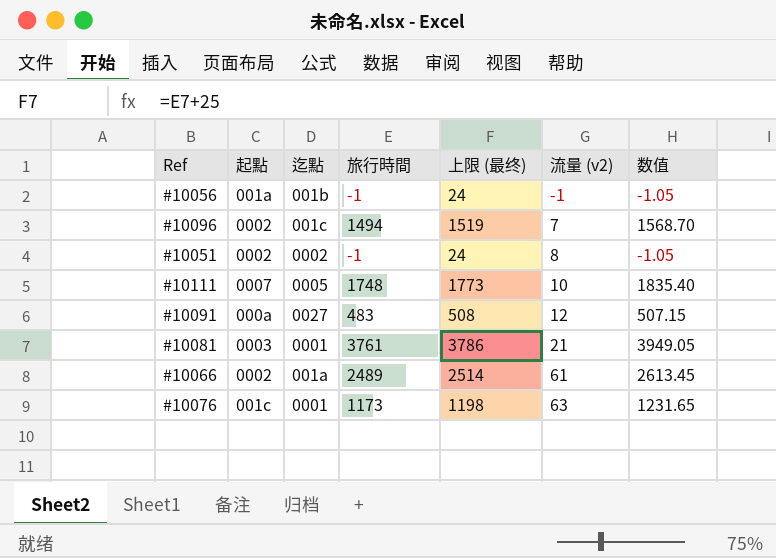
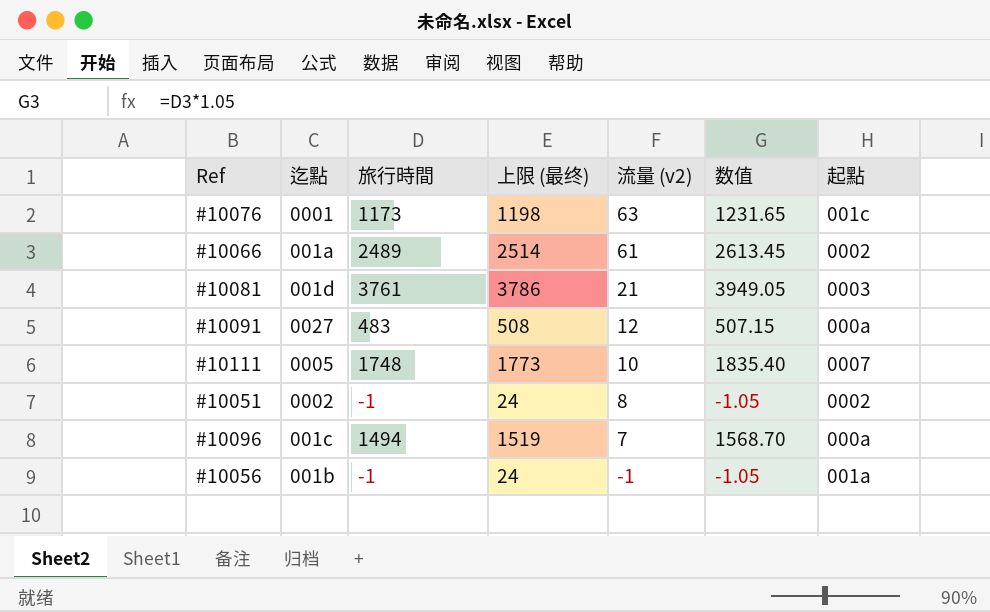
row order: 流量 (v2) ascending -> 流量 (v2) descending
column 起點 | position: 2 -> 7
#10081 | 迄點: 0001 -> 001d
#10096 | 起點: 0002 -> 000a

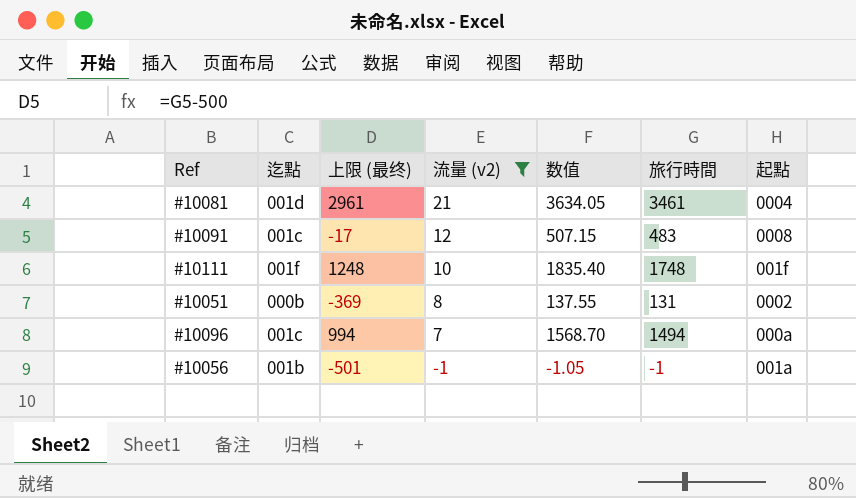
filter: none -> 流量 (v2) <= 21
column 上限 (最终) | formula: [旅行時間] + 25 -> [旅行時間] - 500
column 旅行時間 | position: 3 -> 6
#10081 | 数值: 3949.05 -> 3634.05
#10081 | 旅行時間: 3761 -> 3461
#10081 | 起點: 0003 -> 0004
#10091 | 迄點: 0027 -> 001c
#10091 | 起點: 000a -> 0008
#10111 | 迄點: 0005 -> 001f
#10111 | 起點: 0007 -> 001f
#10051 | 迄點: 0002 -> 000b
#10051 | 数值: -1.05 -> 137.55
#10051 | 旅行時間: -1 -> 131

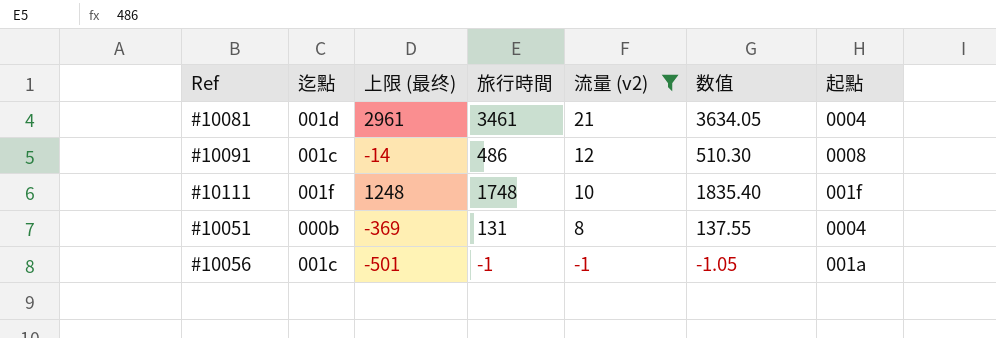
column 旅行時間 | position: 6 -> 4
row #10096: 001c | 994 | 7 | 1568.70 | 1494 | 000a -> none
#10091 | 上限 (最终): -17 -> -14
#10091 | 旅行時間: 483 -> 486
#10091 | 数值: 507.15 -> 510.30
#10051 | 起點: 0002 -> 0004
#10056 | 迄點: 001b -> 001c

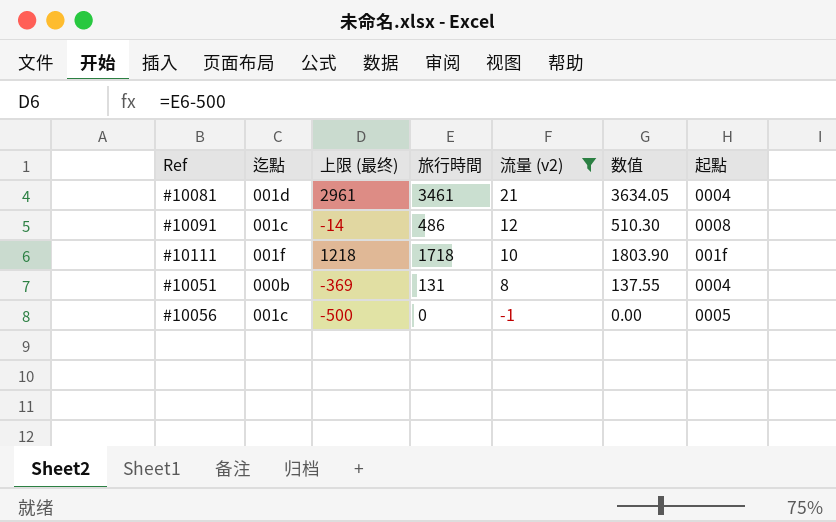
#10111 | 上限 (最终): 1248 -> 1218
#10111 | 旅行時間: 1748 -> 1718
#10111 | 数值: 1835.40 -> 1803.90
#10056 | 上限 (最终): -501 -> -500
#10056 | 旅行時間: -1 -> 0
#10056 | 数值: -1.05 -> 0.00
#10056 | 起點: 001a -> 0005

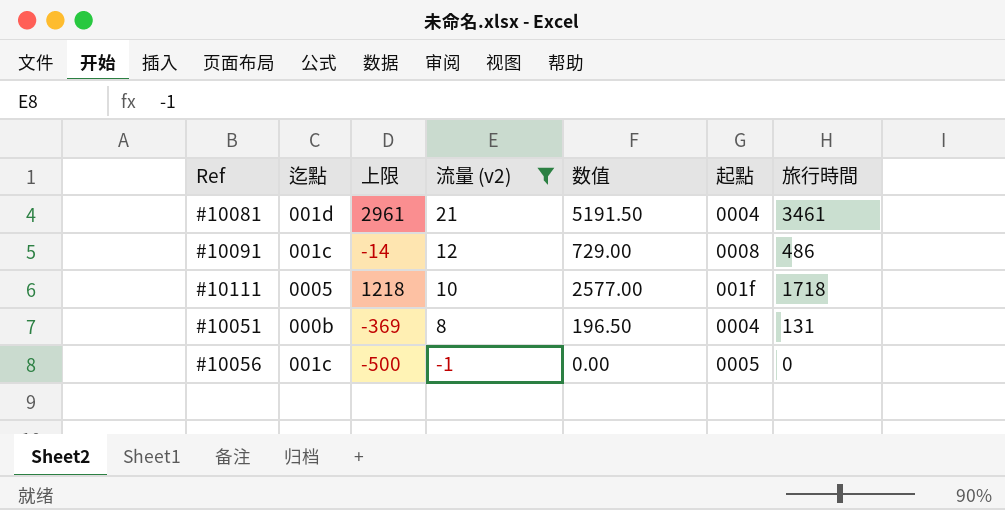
column name: 上限 (最终) -> 上限
column 数值 | formula: [旅行時間] * 1.05 -> [旅行時間] * 1.5
column 旅行時間 | position: 4 -> 7
#10111 | 迄點: 001f -> 0005

